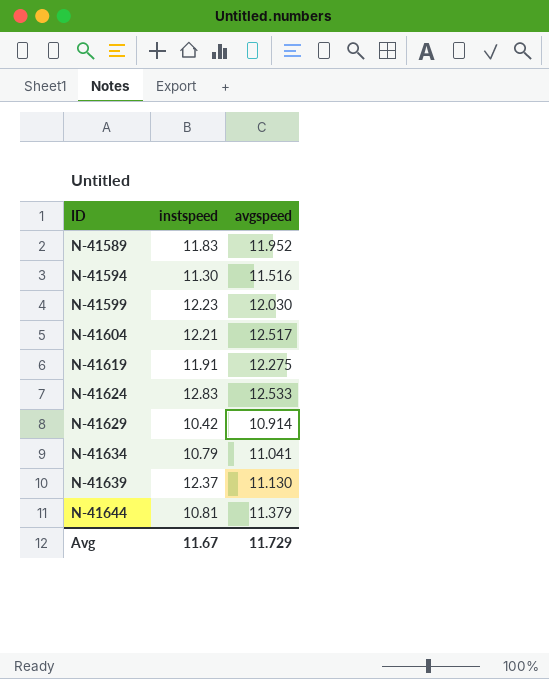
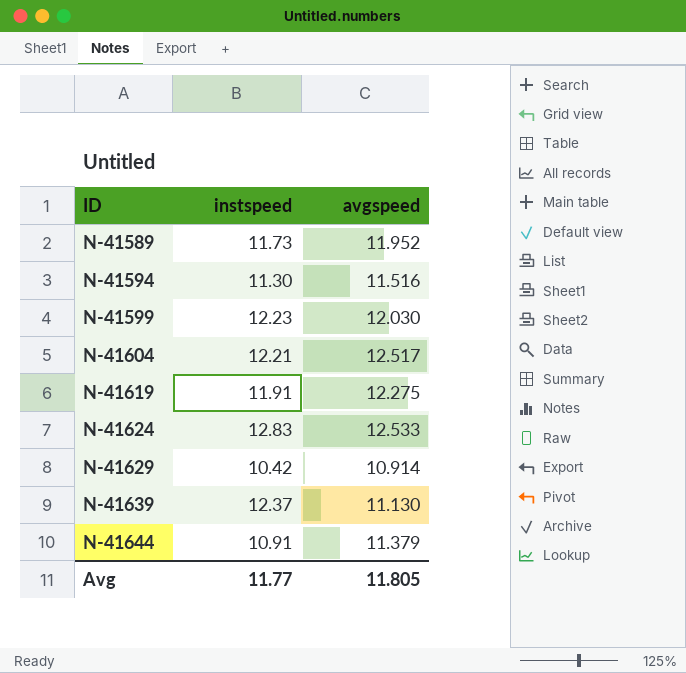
row N-41634: 10.79 | 11.041 -> none
N-41589 | instspeed: 11.83 -> 11.73
N-41644 | instspeed: 10.81 -> 10.91
Avg | instspeed: 11.67 -> 11.77
Avg | avgspeed: 11.729 -> 11.805

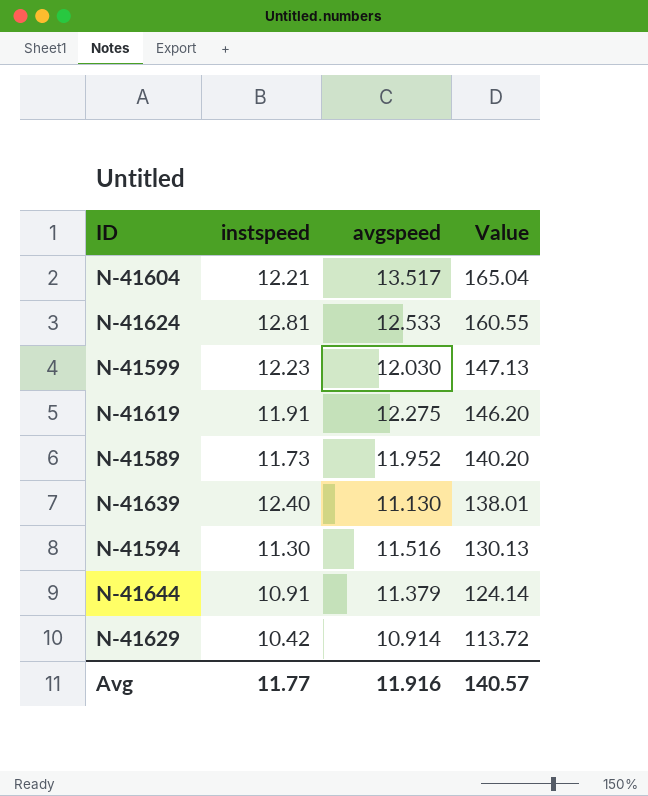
row order: ID ascending -> Value descending
column Value | formula: none -> [instspeed] * [avgspeed]
N-41604 | avgspeed: 12.517 -> 13.517
N-41624 | instspeed: 12.83 -> 12.81
N-41639 | instspeed: 12.37 -> 12.40
Avg | avgspeed: 11.805 -> 11.916

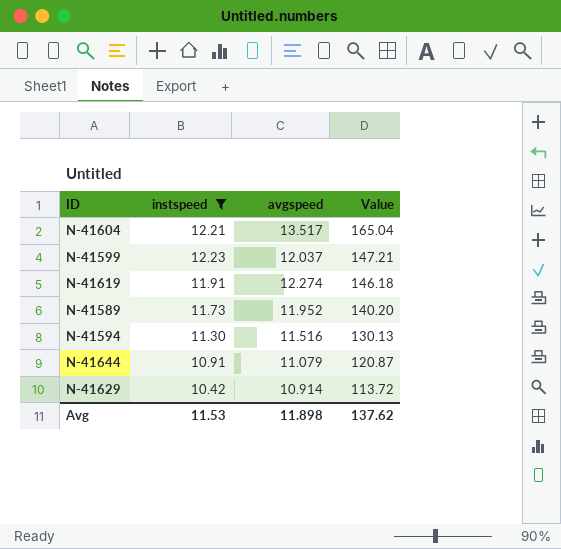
filter: none -> instspeed <= 12.23
N-41599 | avgspeed: 12.030 -> 12.037
N-41599 | Value: 147.13 -> 147.21
N-41619 | avgspeed: 12.275 -> 12.274
N-41619 | Value: 146.20 -> 146.18
N-41644 | avgspeed: 11.379 -> 11.079
N-41644 | Value: 124.14 -> 120.87
Avg | instspeed: 11.77 -> 11.53
Avg | avgspeed: 11.916 -> 11.898
Avg | Value: 140.57 -> 137.62

